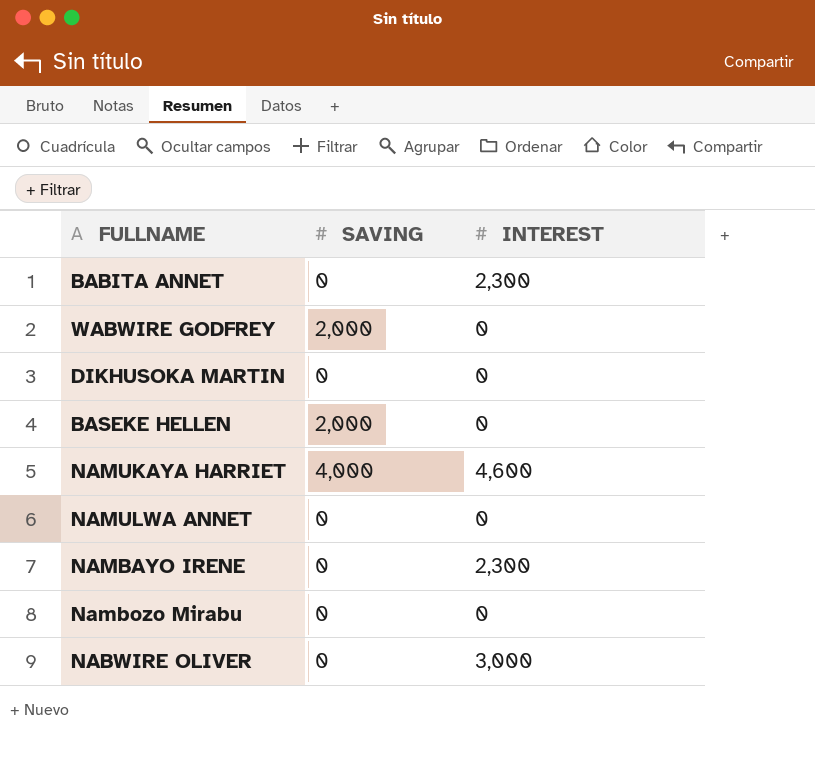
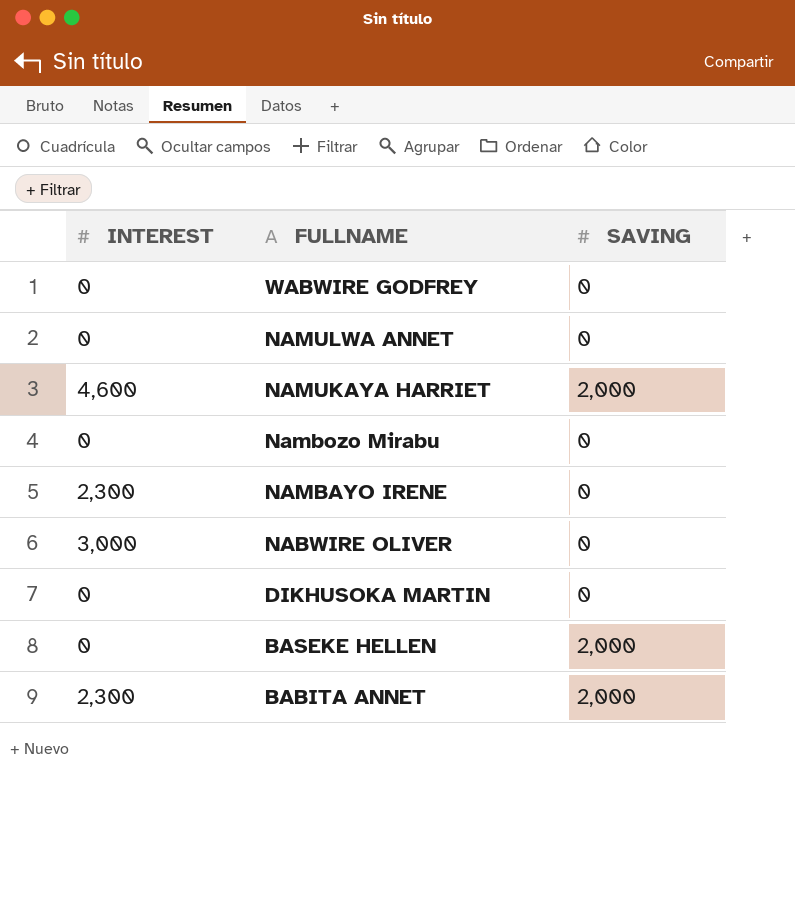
row order: none -> FULLNAME descending
column INTEREST | position: 3 -> 1
WABWIRE GODFREY | SAVING: 2,000 -> 0
NAMUKAYA HARRIET | SAVING: 4,000 -> 2,000
BABITA ANNET | SAVING: 0 -> 2,000

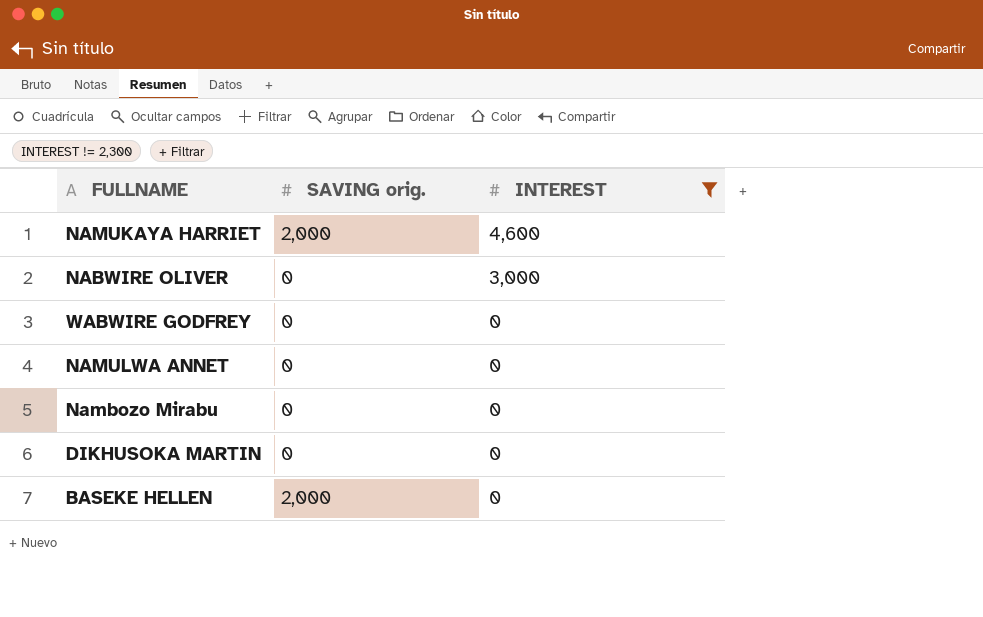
filter: none -> INTEREST != 2,300
row order: FULLNAME descending -> INTEREST descending
column name: SAVING -> SAVING orig.
column INTEREST | position: 1 -> 3

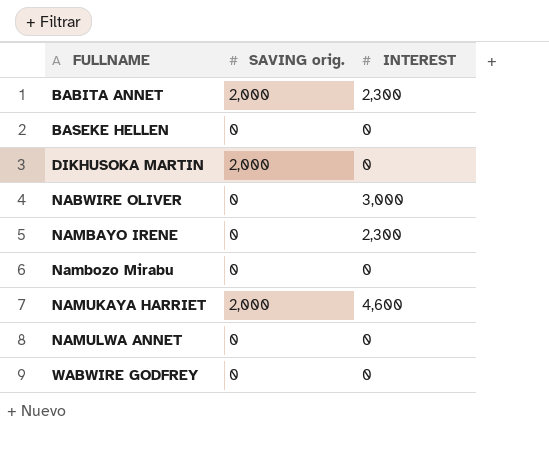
filter: INTEREST != 2,300 -> none
row order: INTEREST descending -> FULLNAME ascending
BASEKE HELLEN | SAVING orig.: 2,000 -> 0
DIKHUSOKA MARTIN | SAVING orig.: 0 -> 2,000

